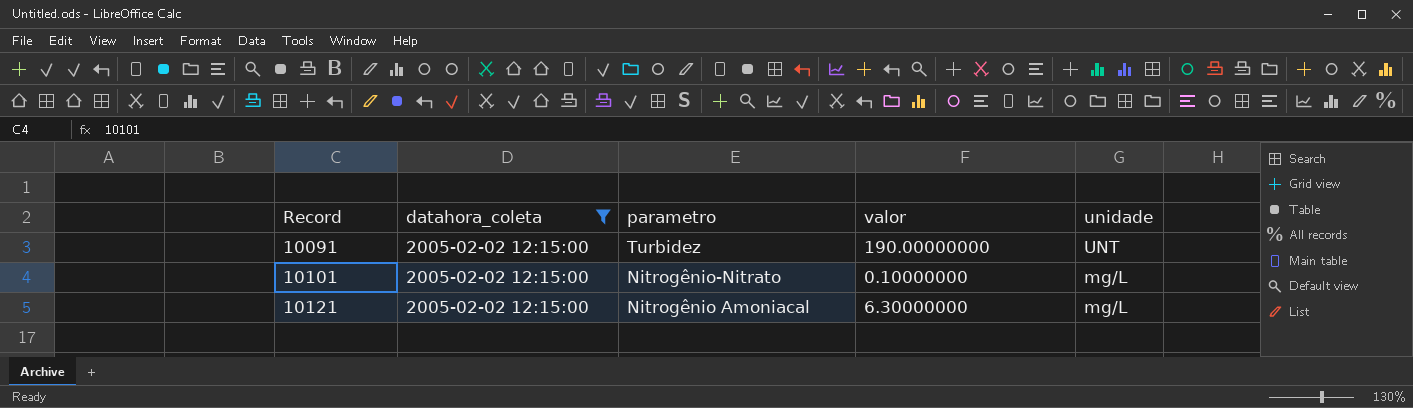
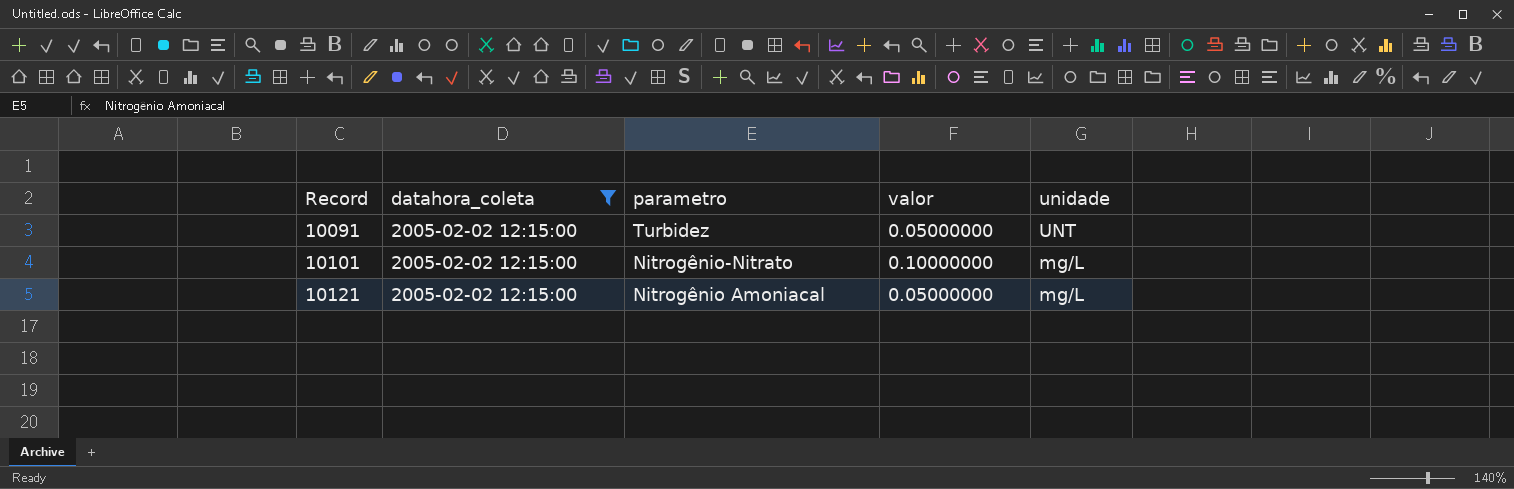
10091 | valor: 190.00000000 -> 0.05000000
10121 | valor: 6.30000000 -> 0.05000000

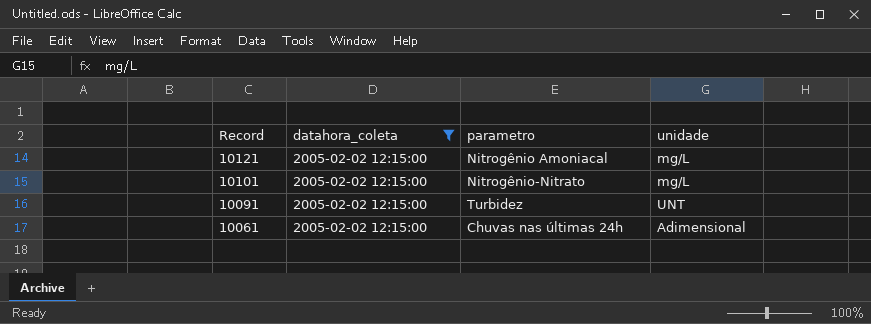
row order: Record ascending -> Record descending
column valor | position: 4 -> none
row 10061: none -> 2005-02-02 12:15:00 | Chuvas nas últimas 24h | Adimensional

